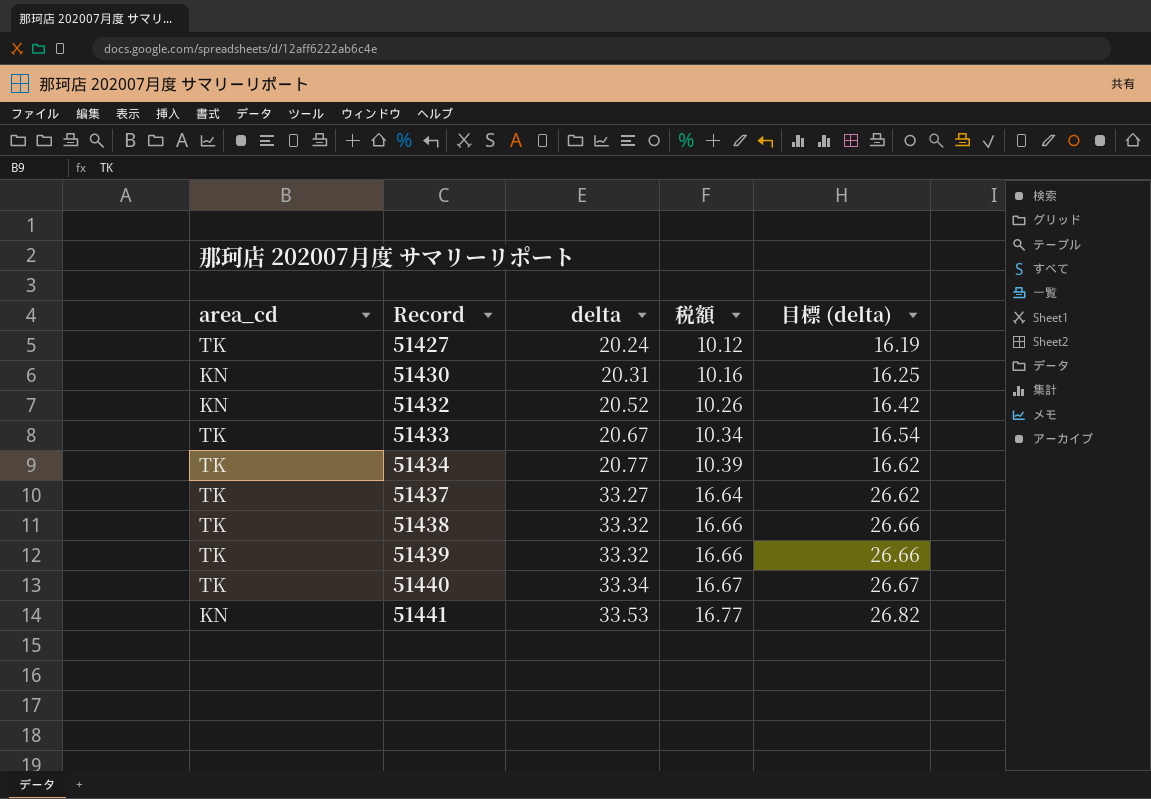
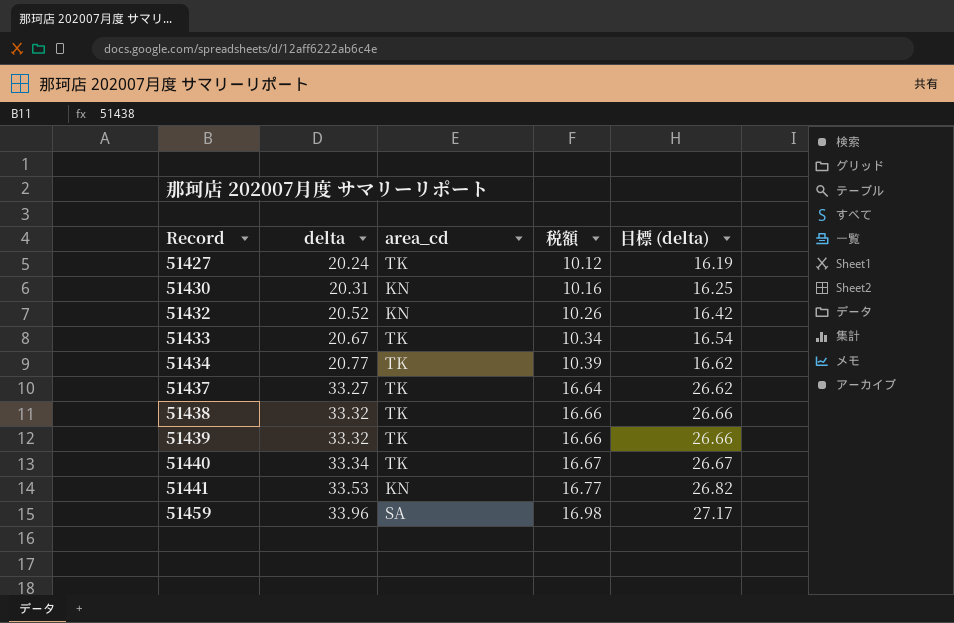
column area_cd | position: 1 -> 3
row 51459: none -> 33.96 | SA | 16.98 | 27.17

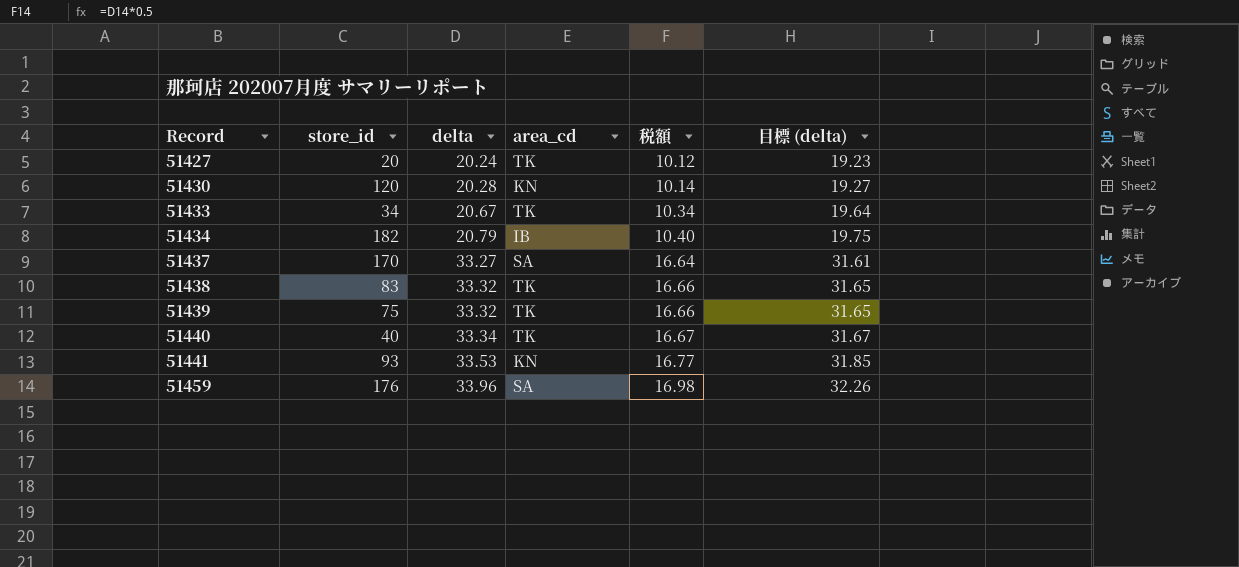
column store_id | position: none -> 2
column 目標 (delta) | formula: [delta] * 0.8 -> [delta] * 0.95
row 51432: 20.52 | KN | 10.26 | 16.42 -> none
51430 | delta: 20.31 -> 20.28
51430 | 税額: 10.16 -> 10.14
51434 | delta: 20.77 -> 20.79
51434 | area_cd: TK -> IB
51434 | 税額: 10.39 -> 10.40
51437 | area_cd: TK -> SA

